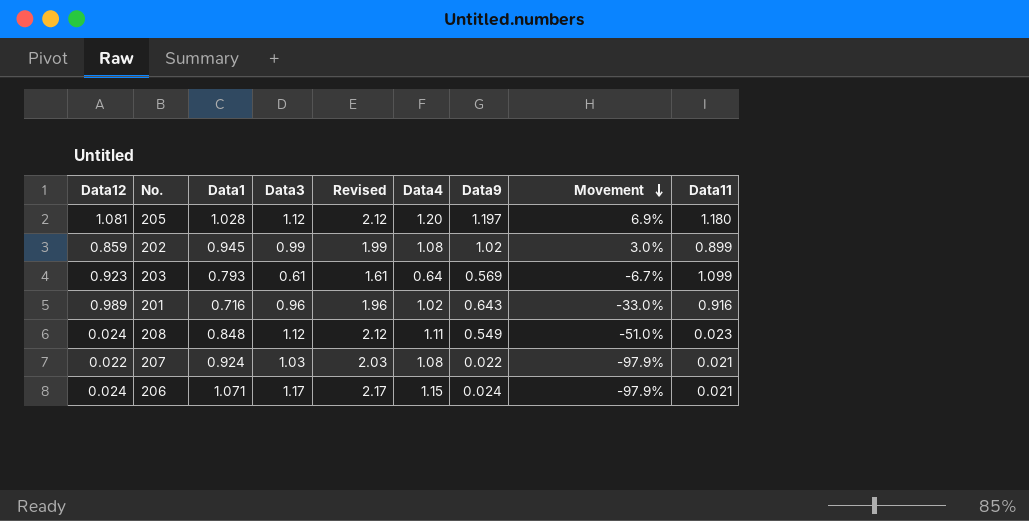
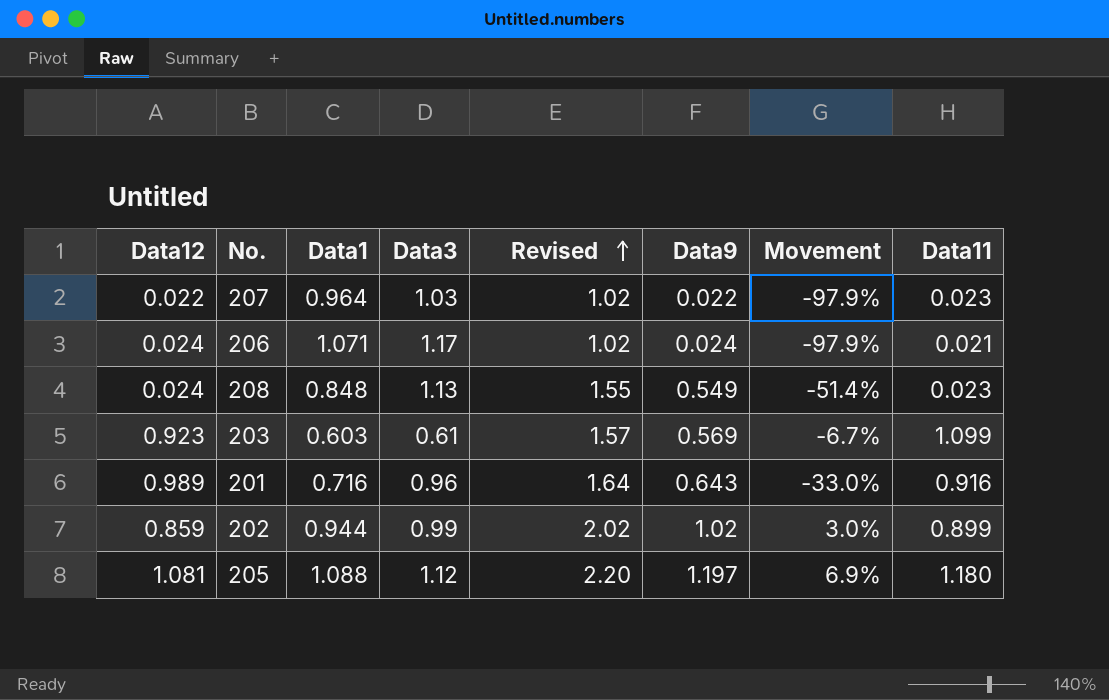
row order: Movement descending -> Revised ascending
column Data4 | position: 6 -> none
column Revised | formula: [Data3] + 1 -> [Data9] + 1
207 | Data1: 0.924 -> 0.964
207 | Data11: 0.021 -> 0.023
208 | Data3: 1.12 -> 1.13
208 | Movement: -51.0% -> -51.4%
203 | Data1: 0.793 -> 0.603
202 | Data1: 0.945 -> 0.944
205 | Data1: 1.028 -> 1.088

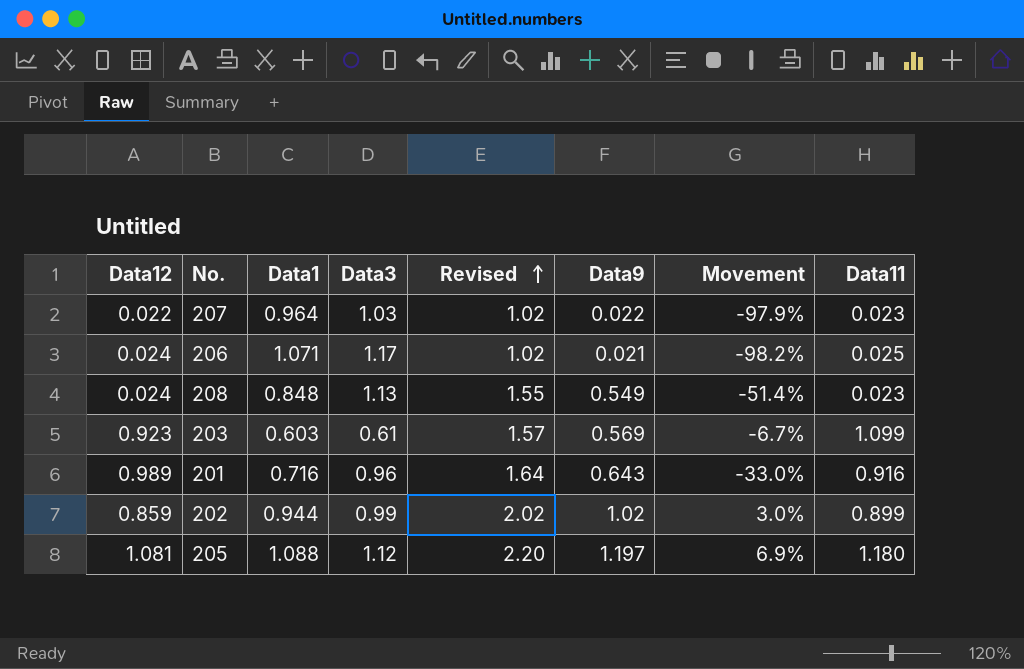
206 | Data9: 0.024 -> 0.021
206 | Movement: -97.9% -> -98.2%
206 | Data11: 0.021 -> 0.025

